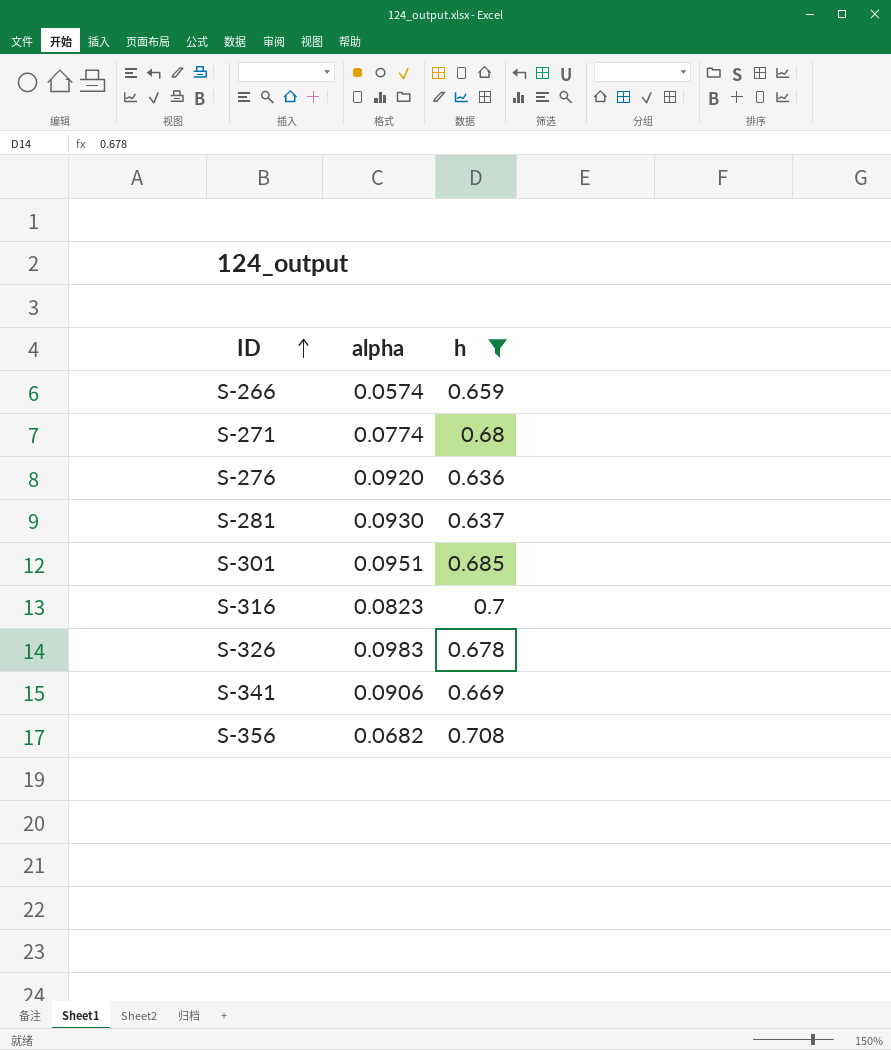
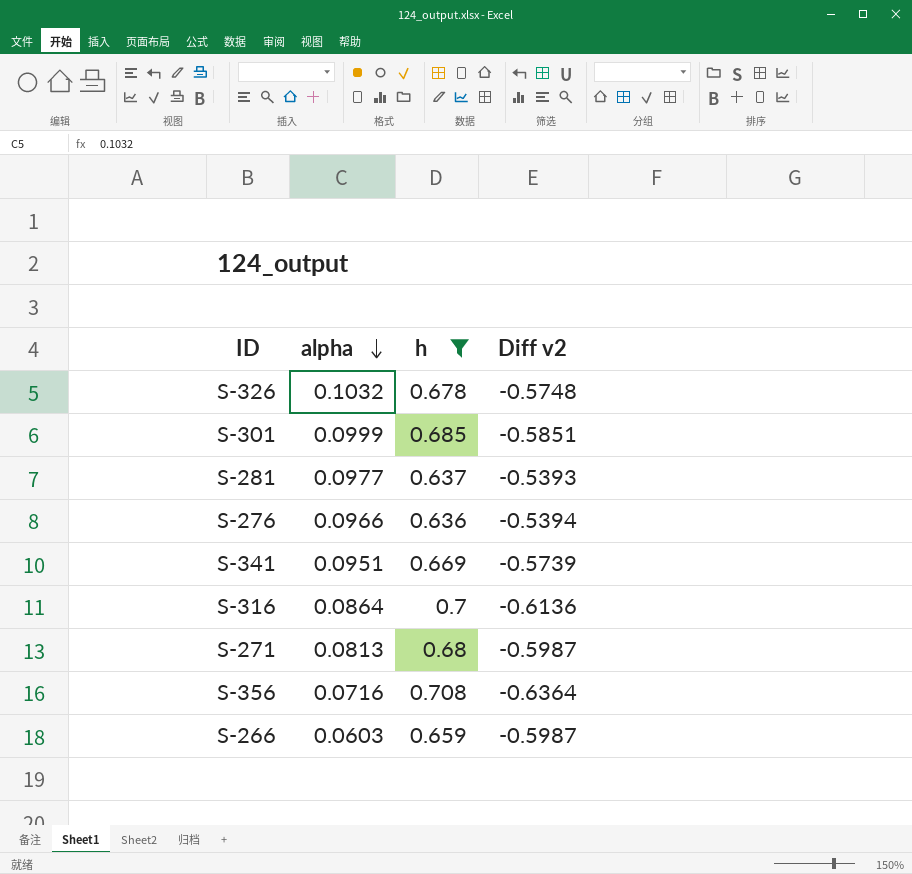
row order: ID ascending -> alpha descending
column Diff v2 | formula: none -> [alpha] - [h]
S-326 | alpha: 0.0983 -> 0.1032
S-301 | alpha: 0.0951 -> 0.0999
S-281 | alpha: 0.0930 -> 0.0977
S-276 | alpha: 0.0920 -> 0.0966
S-341 | alpha: 0.0906 -> 0.0951
S-316 | alpha: 0.0823 -> 0.0864
S-271 | alpha: 0.0774 -> 0.0813
S-356 | alpha: 0.0682 -> 0.0716
S-266 | alpha: 0.0574 -> 0.0603

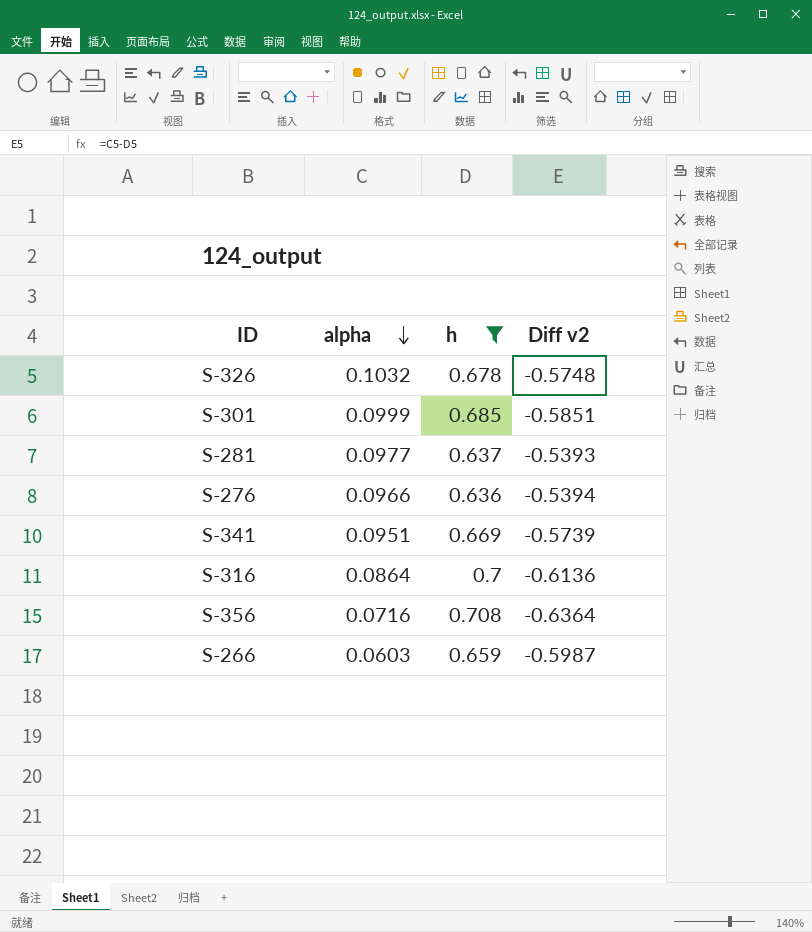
row S-271: 0.0813 | 0.68 | -0.5987 -> none

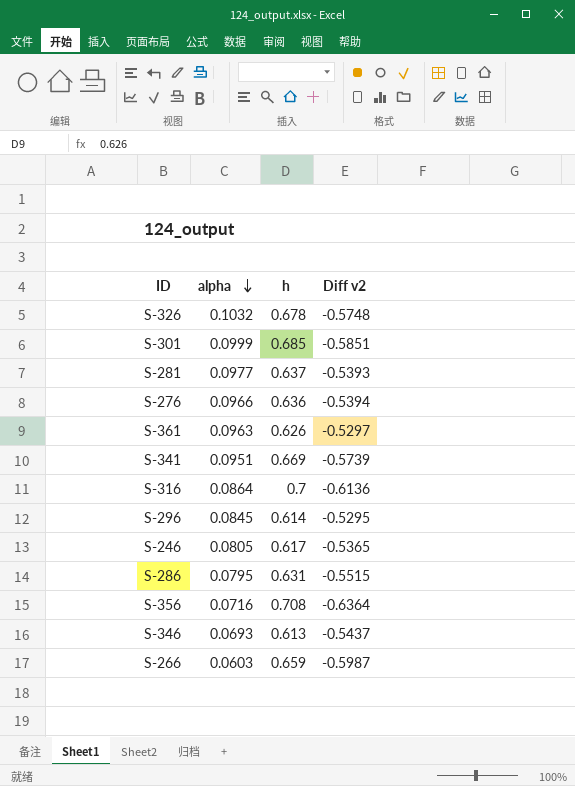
filter: h >= 0.636 -> none

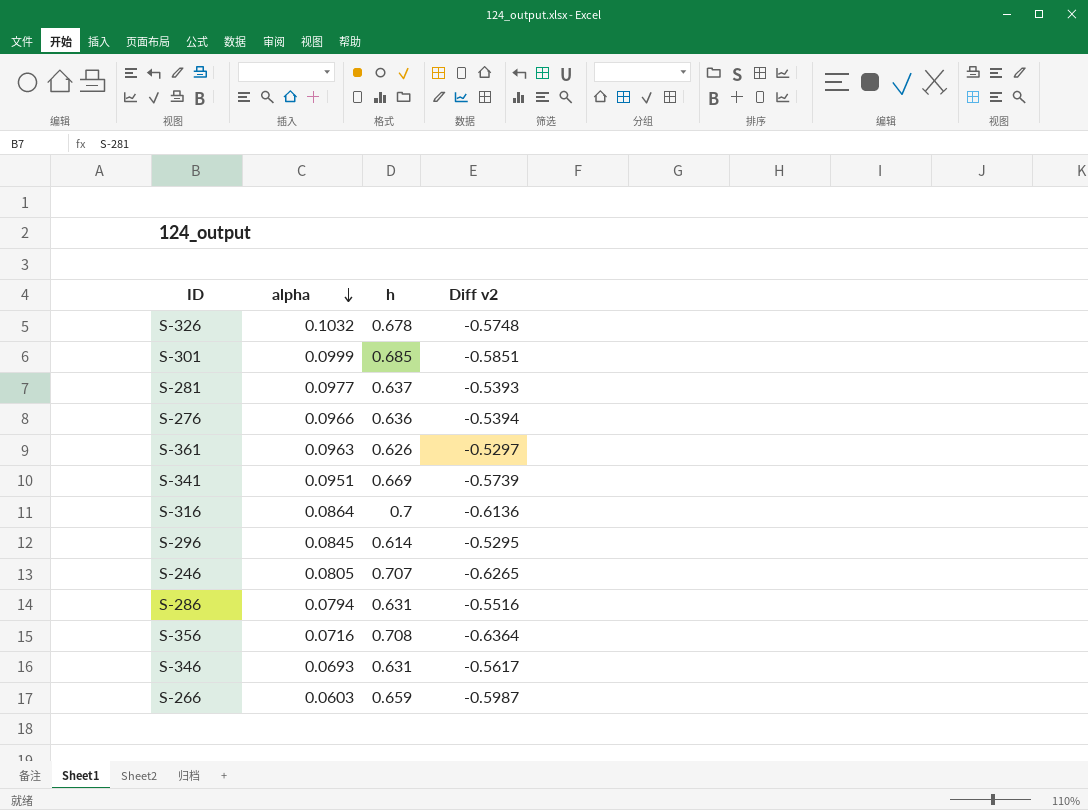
S-246 | h: 0.617 -> 0.707
S-246 | Diff v2: -0.5365 -> -0.6265
S-286 | alpha: 0.0795 -> 0.0794
S-286 | Diff v2: -0.5515 -> -0.5516
S-346 | h: 0.613 -> 0.631
S-346 | Diff v2: -0.5437 -> -0.5617

